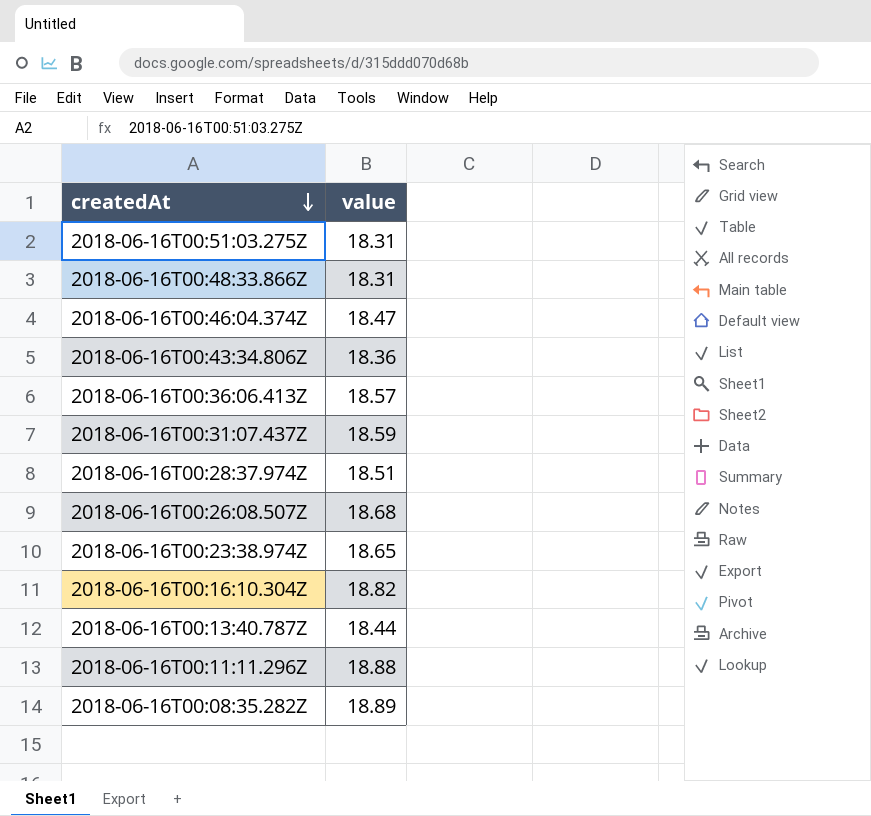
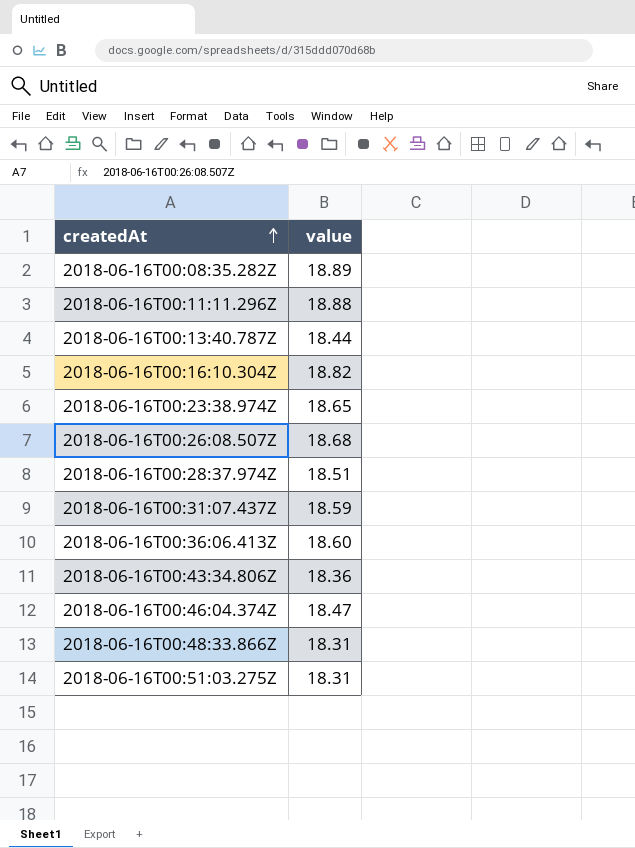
row order: createdAt descending -> createdAt ascending
2018-06-16T00:36:06.413Z | value: 18.57 -> 18.60

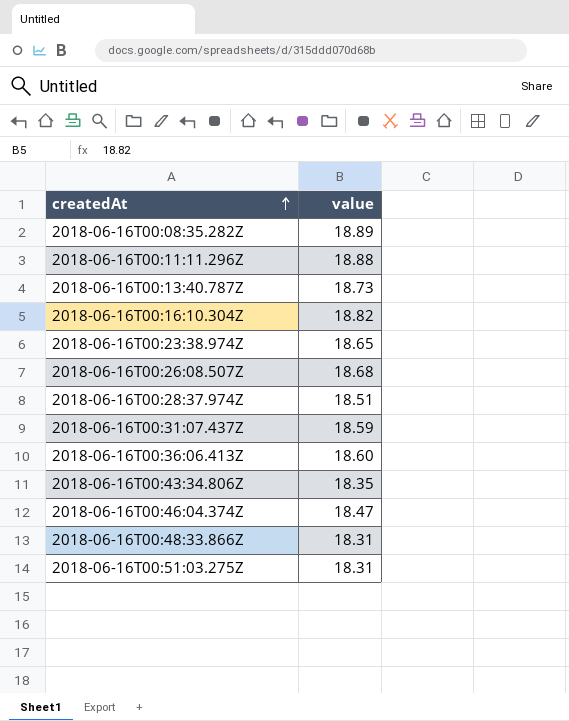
2018-06-16T00:13:40.787Z | value: 18.44 -> 18.73
2018-06-16T00:43:34.806Z | value: 18.36 -> 18.35

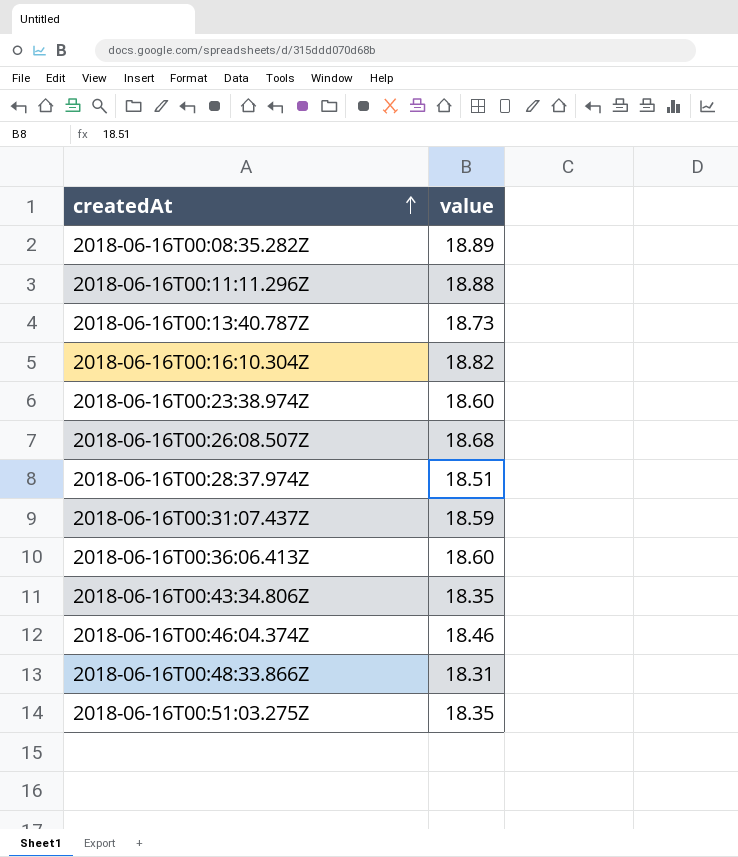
2018-06-16T00:23:38.974Z | value: 18.65 -> 18.60
2018-06-16T00:46:04.374Z | value: 18.47 -> 18.46
2018-06-16T00:51:03.275Z | value: 18.31 -> 18.35

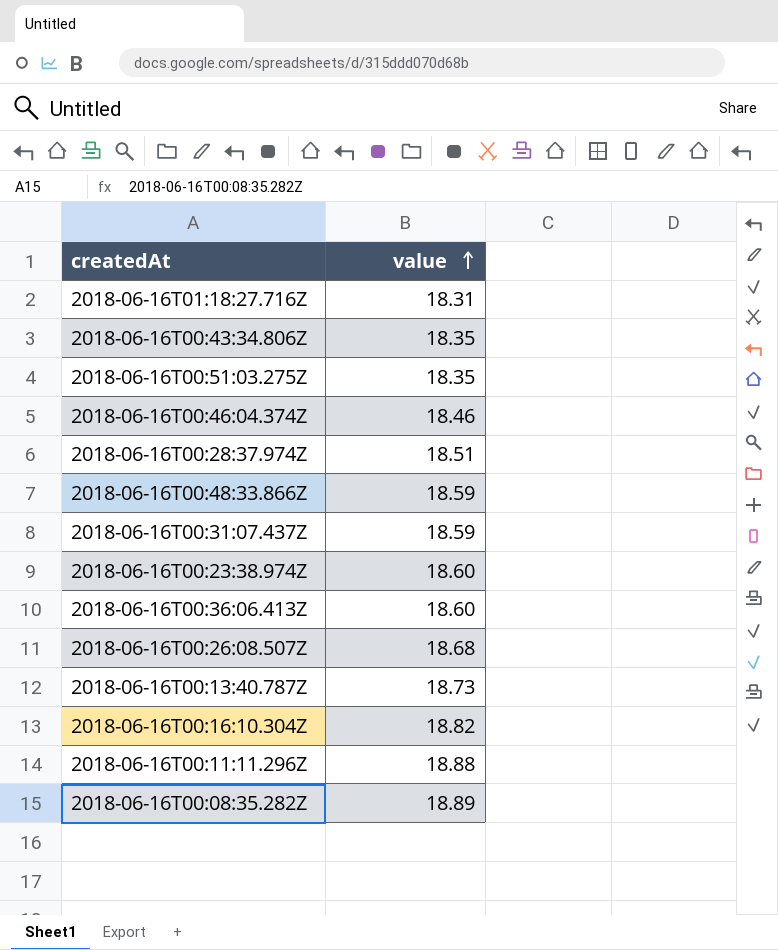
row order: createdAt ascending -> value ascending
row 2018-06-16T01:18:27.716Z: none -> 18.31
2018-06-16T00:48:33.866Z | value: 18.31 -> 18.59

